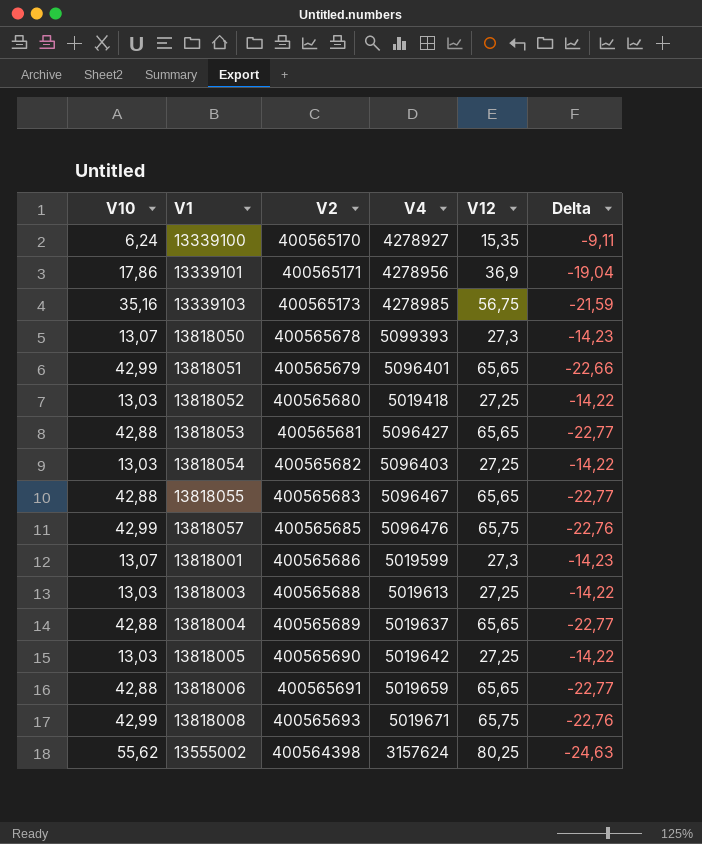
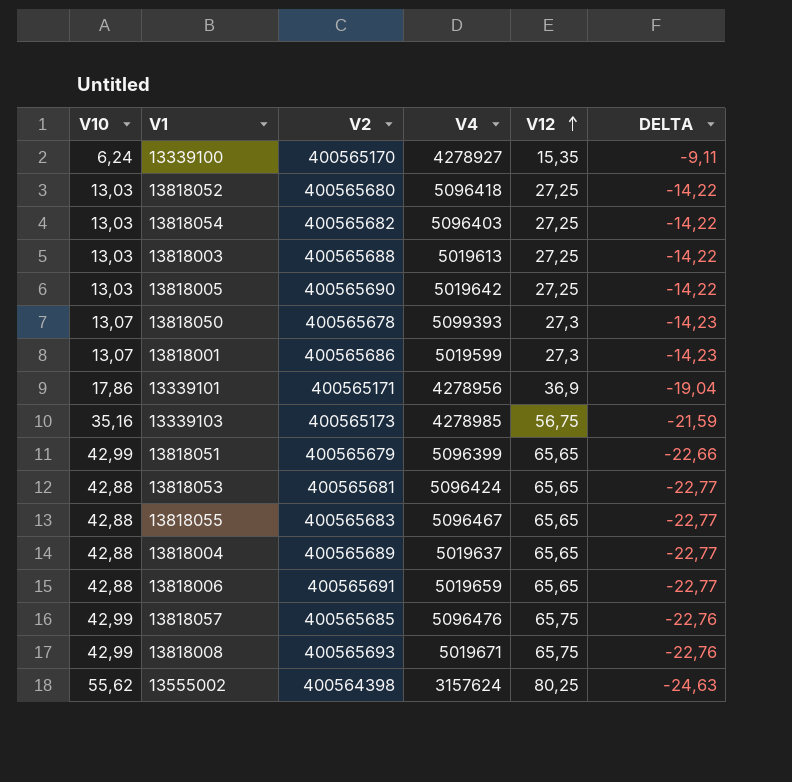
row order: none -> V12 ascending
column name: Delta -> DELTA
13818052 | V4: 5019418 -> 5096418
13818051 | V4: 5096401 -> 5096399
13818053 | V4: 5096427 -> 5096424

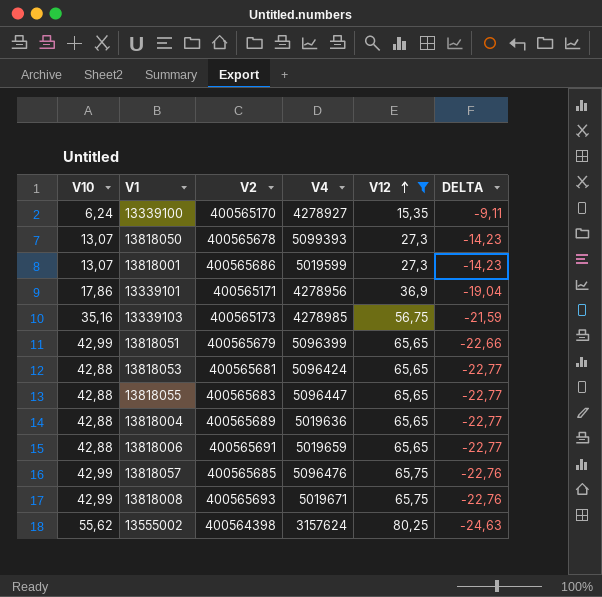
filter: none -> V12 != 27,25
13818055 | V4: 5096467 -> 5096447
13818004 | V4: 5019637 -> 5019636

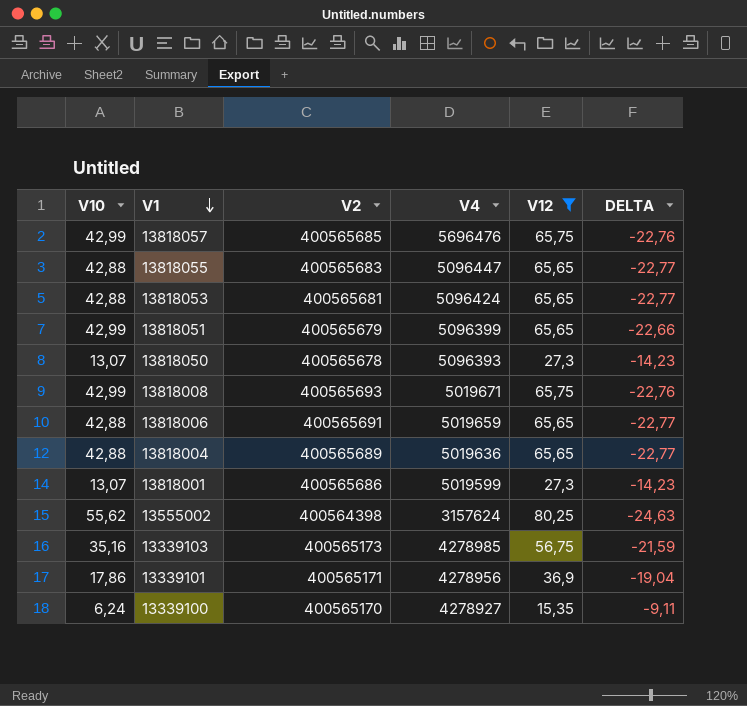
row order: V12 ascending -> V1 descending
13818057 | V4: 5096476 -> 5696476
13818050 | V4: 5099393 -> 5096393

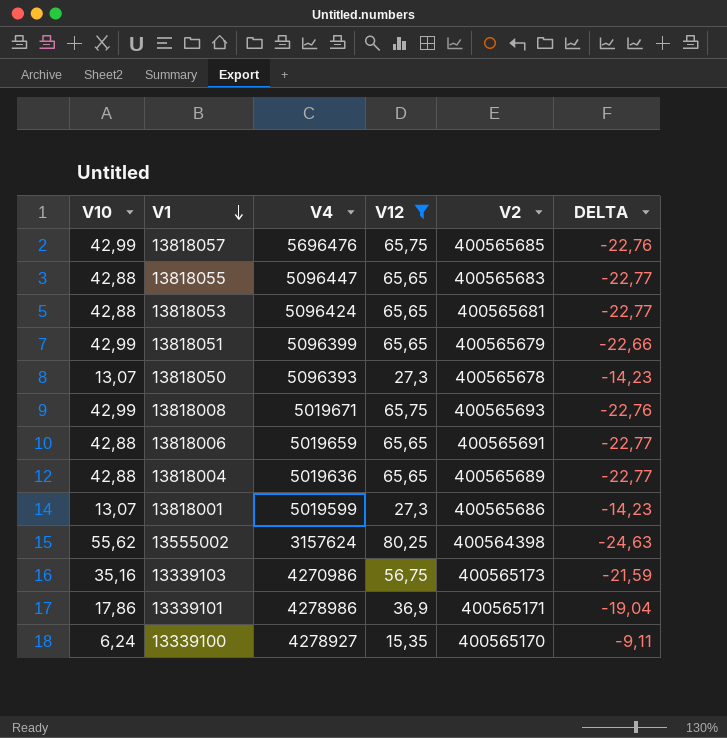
column V2 | position: 3 -> 5
13339103 | V4: 4278985 -> 4270986
13339101 | V4: 4278956 -> 4278986

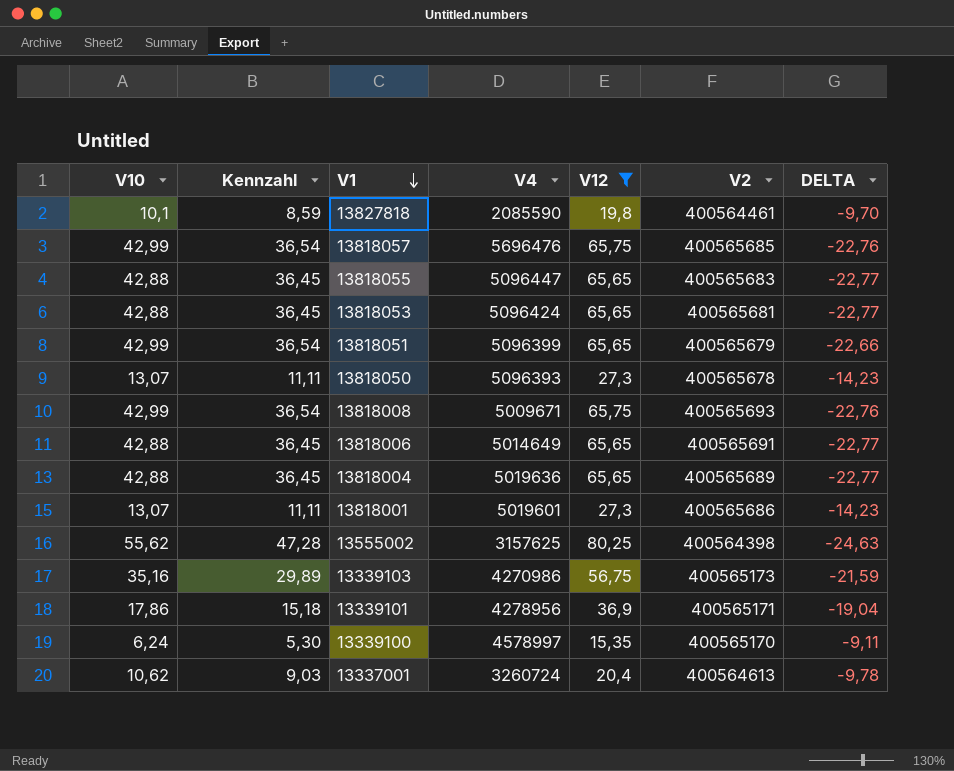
column Kennzahl | formula: none -> [V10] * 0,85
row 13827818: none -> 10,1 | 8,59 | 2085590 | 19,8 | 400564461 | -9,70
13818008 | V4: 5019671 -> 5009671
13818006 | V4: 5019659 -> 5014649
13818001 | V4: 5019599 -> 5019601
13555002 | V4: 3157624 -> 3157625
13339101 | V4: 4278986 -> 4278956
13339100 | V4: 4278927 -> 4578997
row 13337001: none -> 10,62 | 9,03 | 3260724 | 20,4 | 400564613 | -9,78

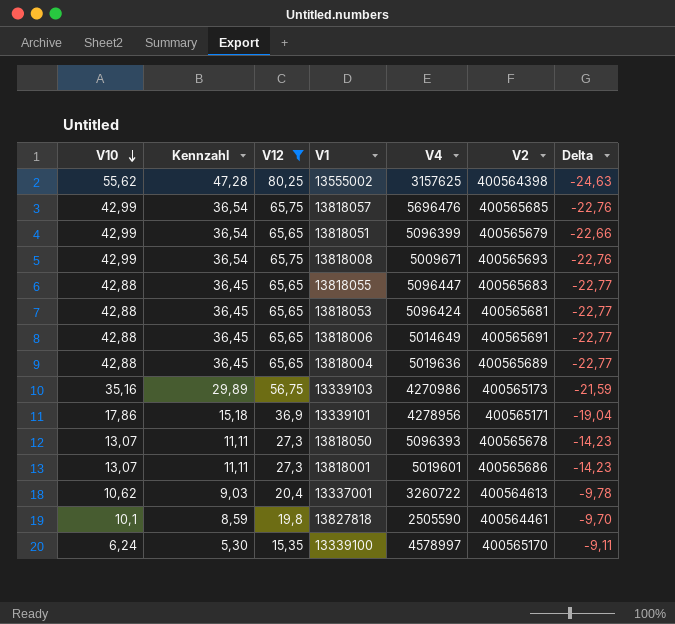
row order: V1 descending -> V10 descending
column V12 | position: 5 -> 3
column name: DELTA -> Delta
13337001 | V4: 3260724 -> 3260722
13827818 | V4: 2085590 -> 2505590

